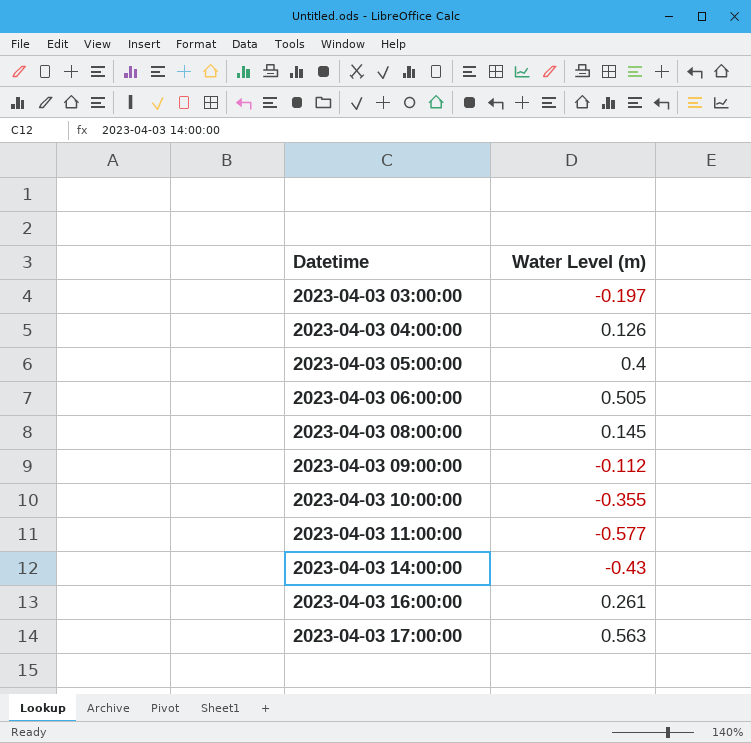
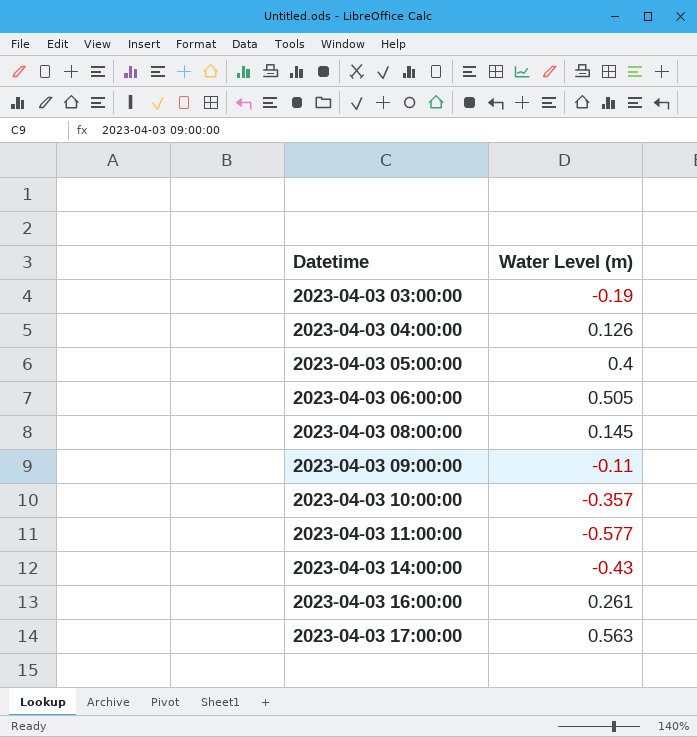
2023-04-03 03:00:00 | Water Level (m): -0.197 -> -0.19
2023-04-03 09:00:00 | Water Level (m): -0.112 -> -0.11
2023-04-03 10:00:00 | Water Level (m): -0.355 -> -0.357

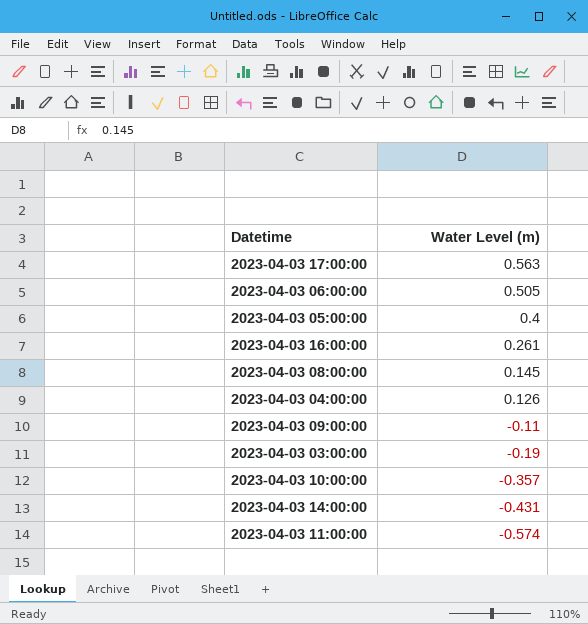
row order: Datetime ascending -> Water Level (m) descending
2023-04-03 14:00:00 | Water Level (m): -0.43 -> -0.431
2023-04-03 11:00:00 | Water Level (m): -0.577 -> -0.574

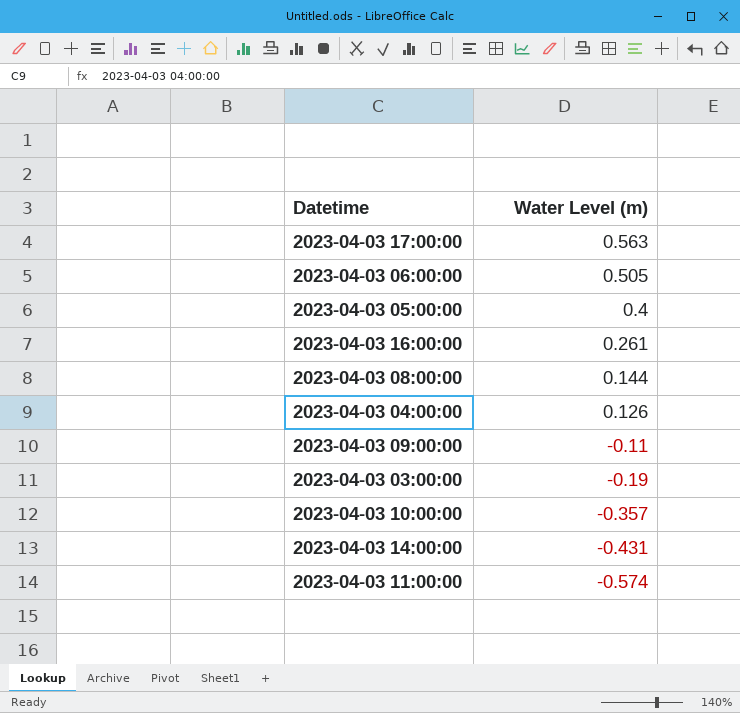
2023-04-03 08:00:00 | Water Level (m): 0.145 -> 0.144

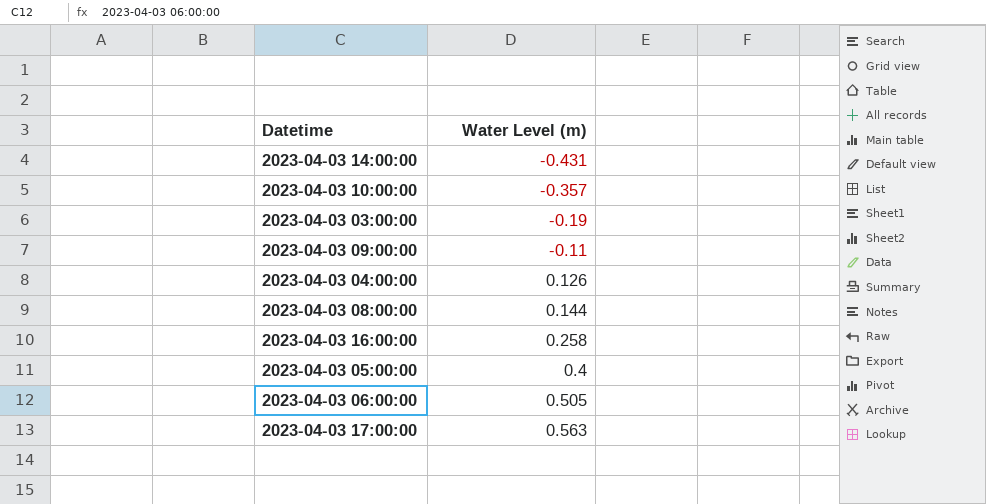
row order: Water Level (m) descending -> Water Level (m) ascending
row 2023-04-03 11:00:00: -0.574 -> none
2023-04-03 16:00:00 | Water Level (m): 0.261 -> 0.258

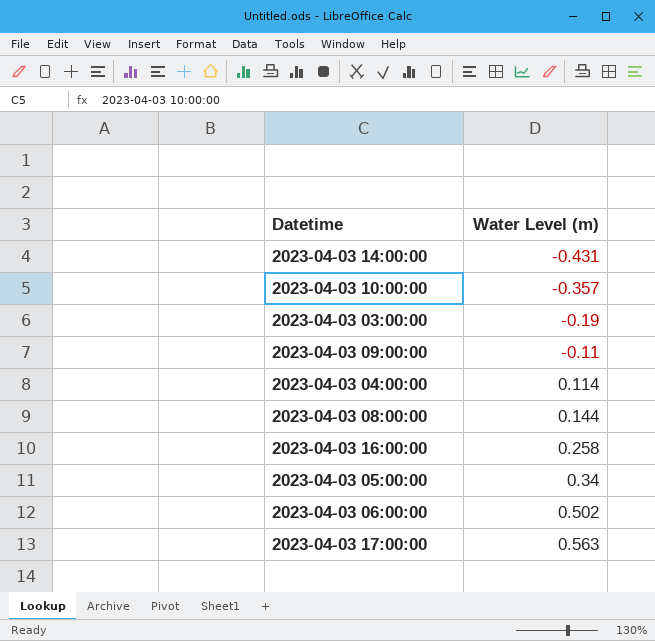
2023-04-03 04:00:00 | Water Level (m): 0.126 -> 0.114
2023-04-03 05:00:00 | Water Level (m): 0.4 -> 0.34
2023-04-03 06:00:00 | Water Level (m): 0.505 -> 0.502

